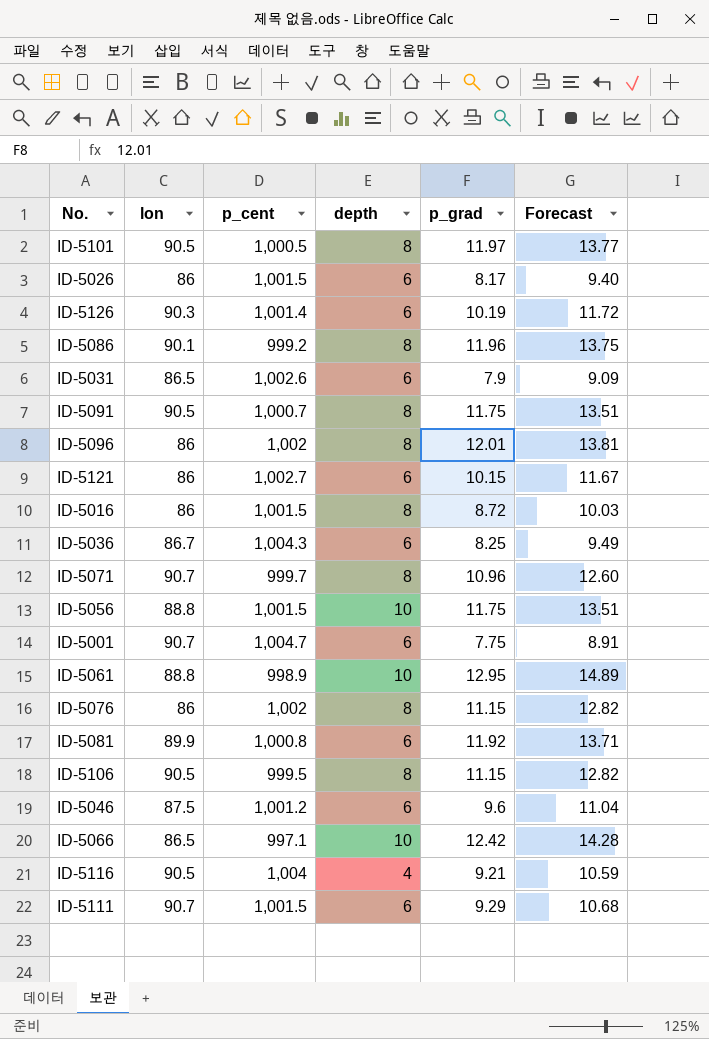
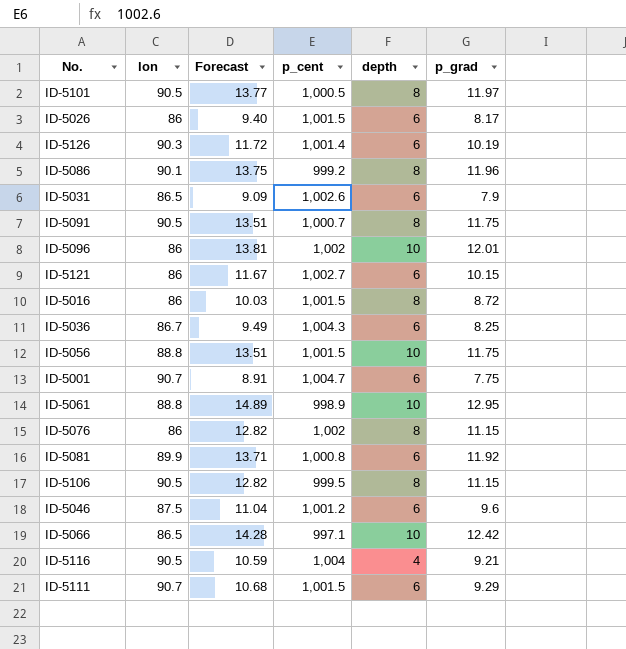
column Forecast | position: 6 -> 3
row ID-5071: 90.7 | 999.7 | 8 | 10.96 | 12.60 -> none
ID-5096 | depth: 8 -> 10

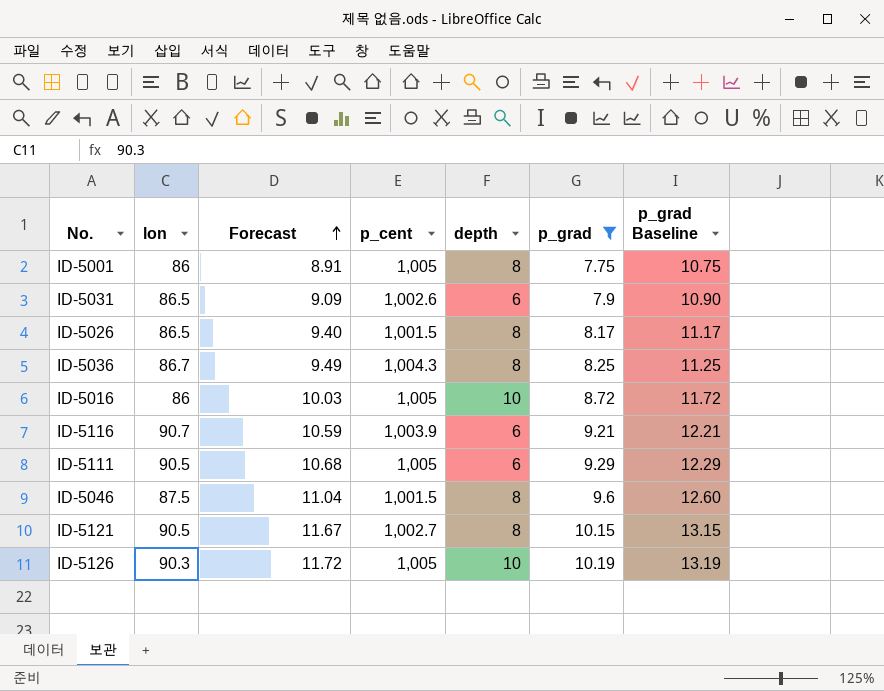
filter: none -> p_grad <= 10.19
row order: none -> Forecast ascending
column p_grad Baseline | formula: none -> [p_grad] + 3
ID-5001 | lon: 90.7 -> 86
ID-5001 | p_cent: 1,004.7 -> 1,005
ID-5001 | depth: 6 -> 8
ID-5026 | lon: 86 -> 86.5
ID-5026 | depth: 6 -> 8
ID-5036 | depth: 6 -> 8
ID-5016 | p_cent: 1,001.5 -> 1,005
ID-5016 | depth: 8 -> 10
ID-5116 | lon: 90.5 -> 90.7
ID-5116 | p_cent: 1,004 -> 1,003.9
ID-5116 | depth: 4 -> 6
ID-5111 | lon: 90.7 -> 90.5
ID-5111 | p_cent: 1,001.5 -> 1,005
ID-5046 | p_cent: 1,001.2 -> 1,001.5
ID-5046 | depth: 6 -> 8
ID-5121 | lon: 86 -> 90.5
ID-5121 | depth: 6 -> 8
ID-5126 | p_cent: 1,001.4 -> 1,005
ID-5126 | depth: 6 -> 10

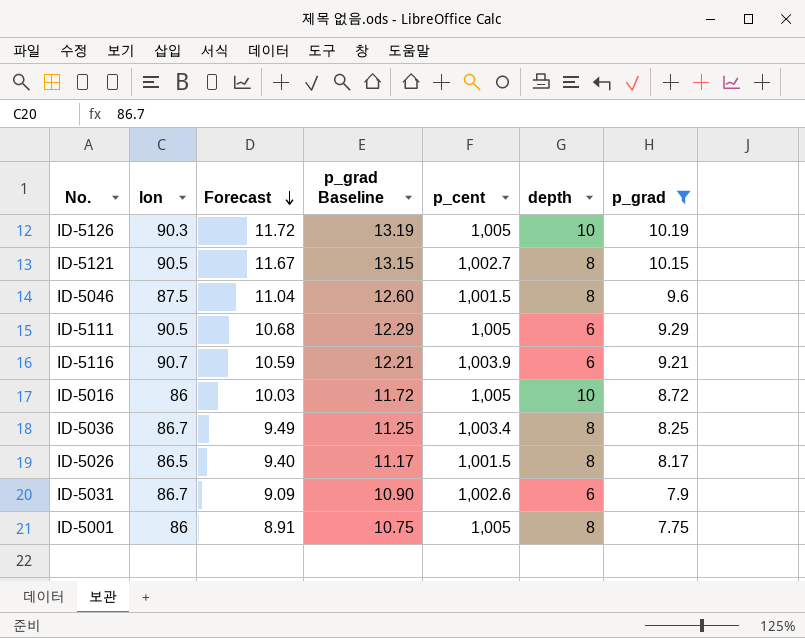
row order: Forecast ascending -> Forecast descending
column p_grad Baseline | position: 7 -> 4
ID-5036 | p_cent: 1,004.3 -> 1,003.4
ID-5031 | lon: 86.5 -> 86.7

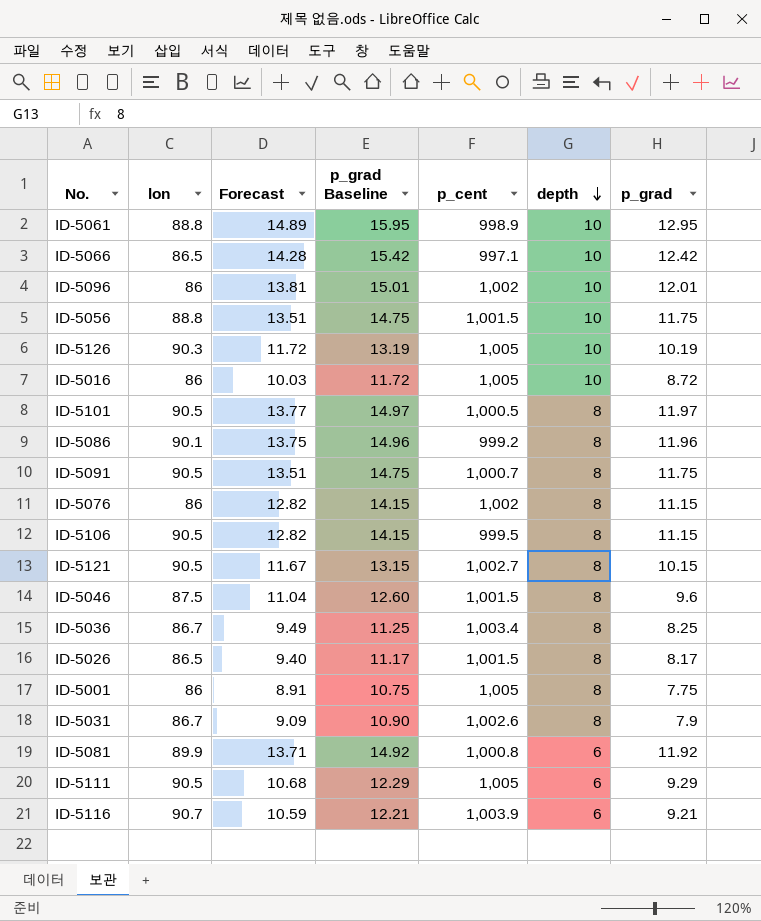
filter: p_grad <= 10.19 -> none
row order: Forecast descending -> depth descending
ID-5031 | depth: 6 -> 8

